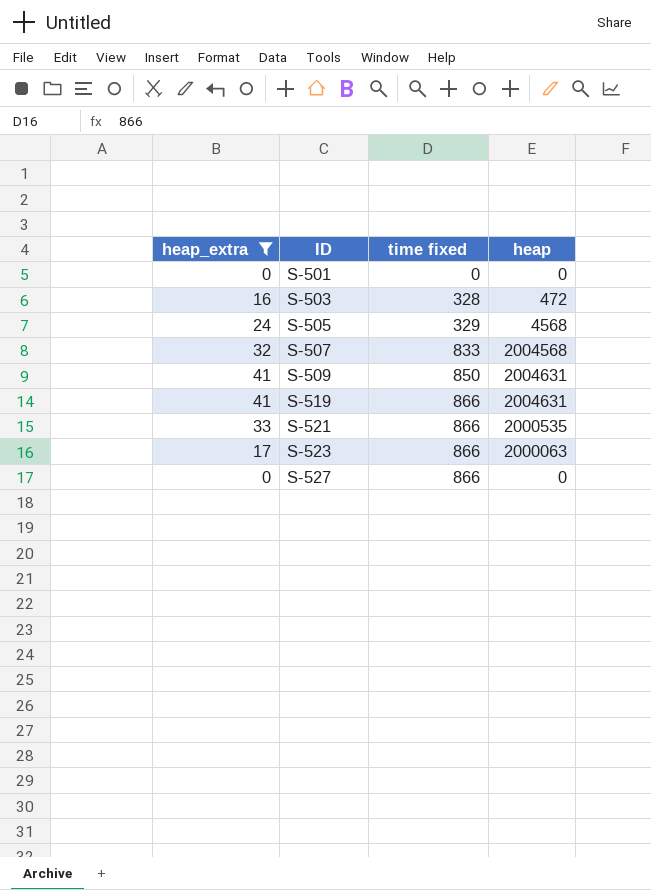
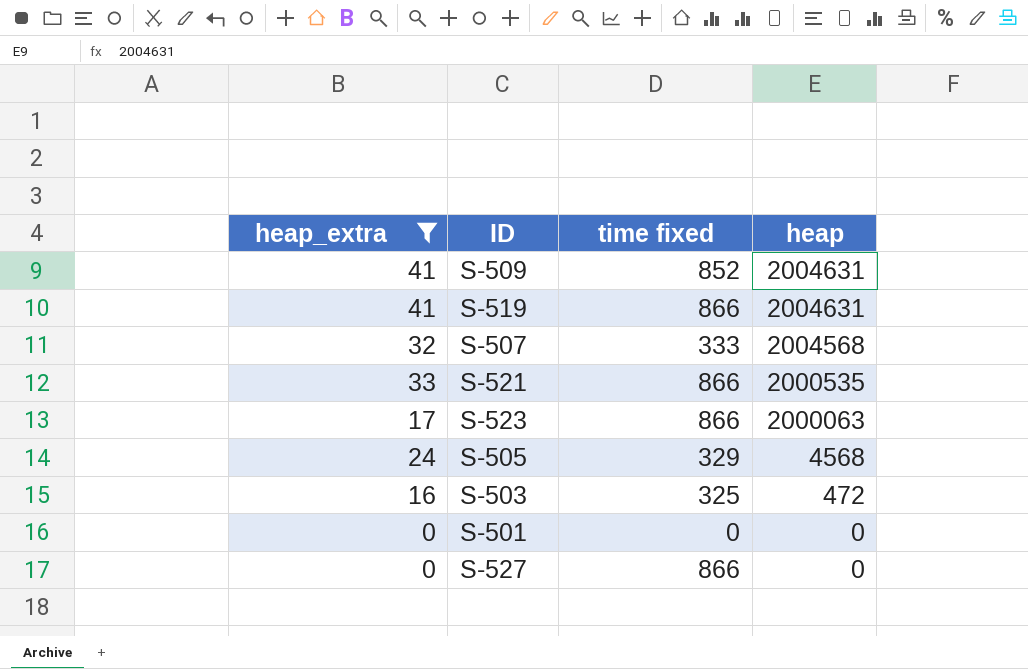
row order: ID ascending -> heap descending
S-509 | time fixed: 850 -> 852
S-507 | time fixed: 833 -> 333
S-503 | time fixed: 328 -> 325

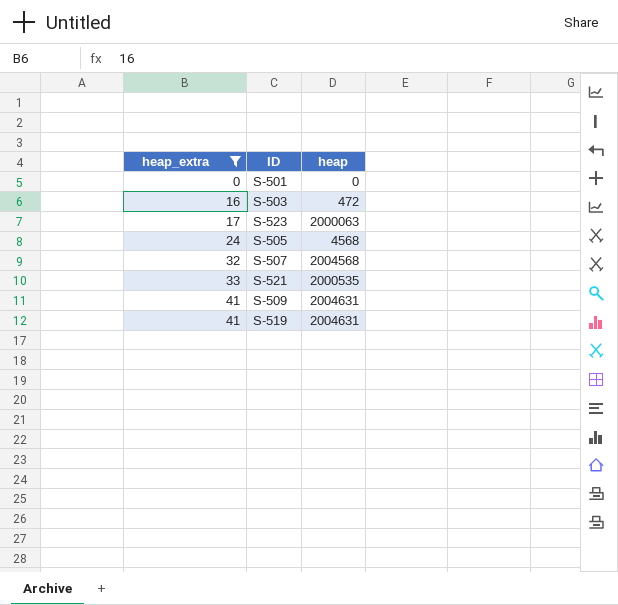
row order: heap descending -> heap_extra ascending
column time fixed | position: 3 -> none
row S-527: 0 | 866 | 0 -> none

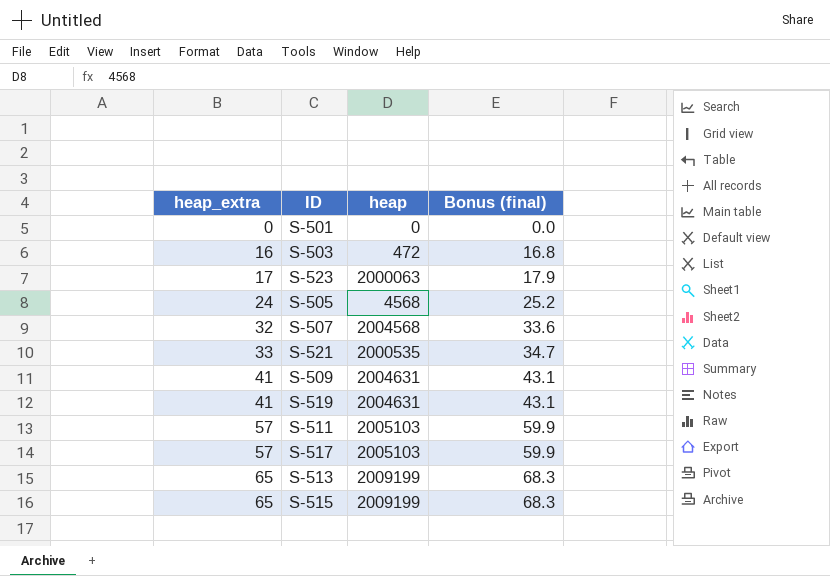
filter: heap_extra <= 41 -> none
column Bonus (final) | formula: none -> [heap_extra] * 1.05

